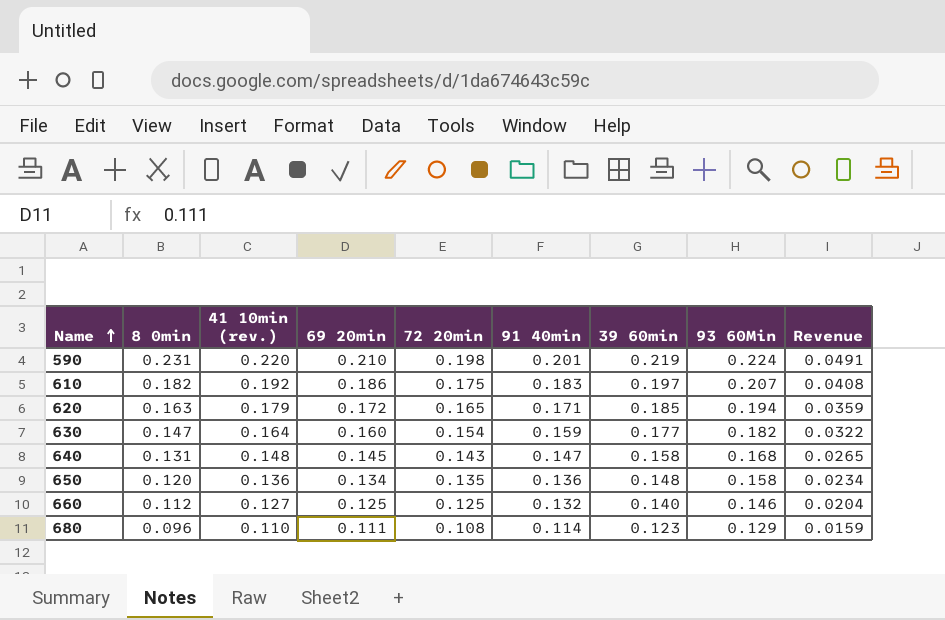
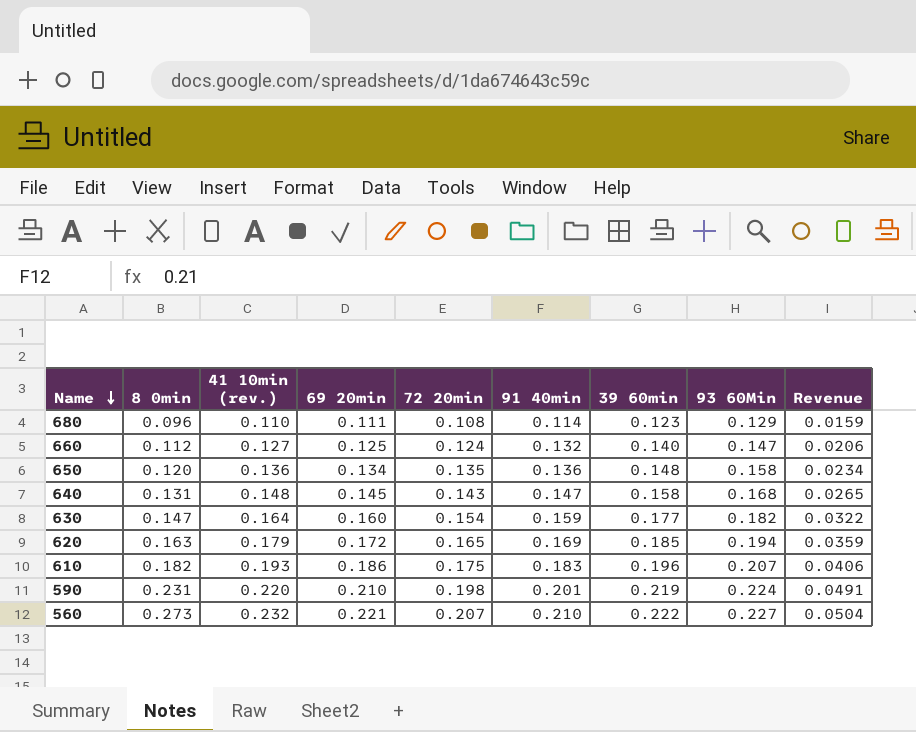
row order: Name ascending -> Name descending
660 | 72 20min: 0.125 -> 0.124
660 | 93 60Min: 0.146 -> 0.147
660 | Revenue: 0.0204 -> 0.0206
620 | 91 40min: 0.171 -> 0.169
610 | 41 10min (rev.): 0.192 -> 0.193
610 | 39 60min: 0.197 -> 0.196
610 | Revenue: 0.0408 -> 0.0406
row 560: none -> 0.273 | 0.232 | 0.221 | 0.207 | 0.210 | 0.222 | 0.227 | 0.0504

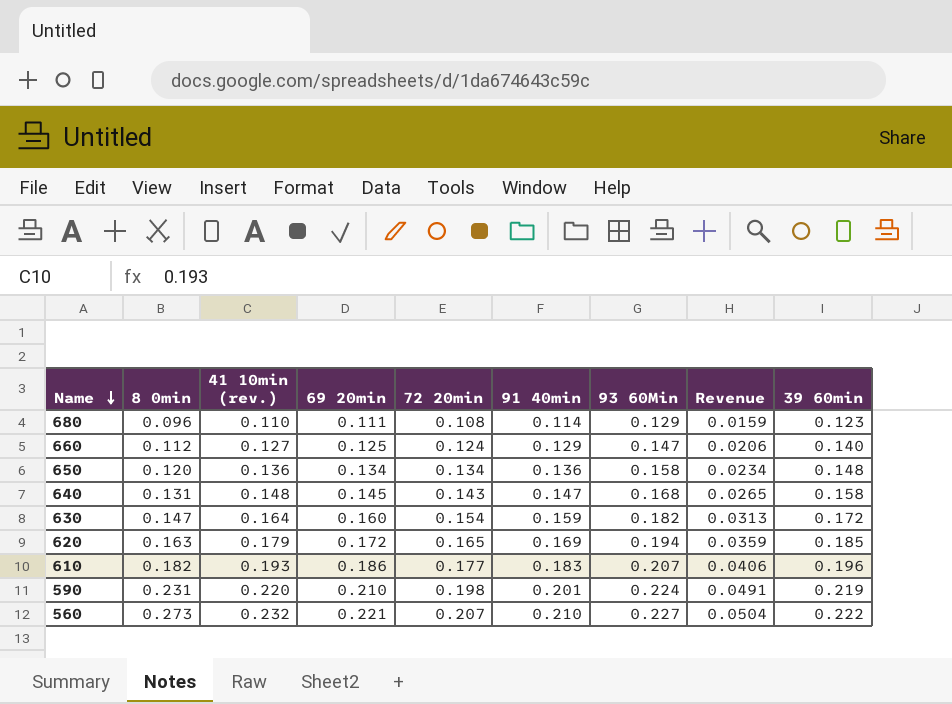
column 39 60min | position: 7 -> 9
660 | 91 40min: 0.132 -> 0.129
650 | 72 20min: 0.135 -> 0.134
630 | Revenue: 0.0322 -> 0.0313
630 | 39 60min: 0.177 -> 0.172
610 | 72 20min: 0.175 -> 0.177

